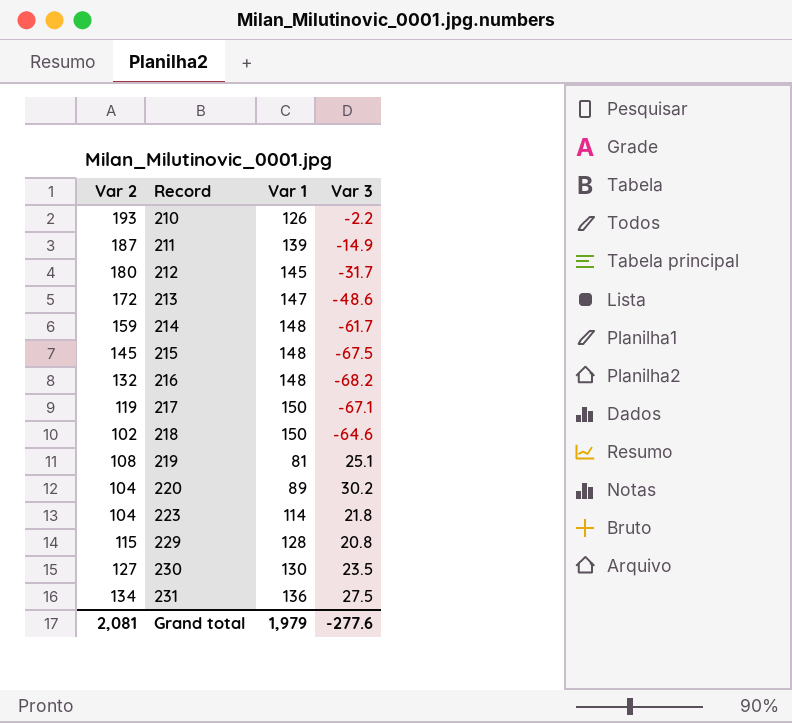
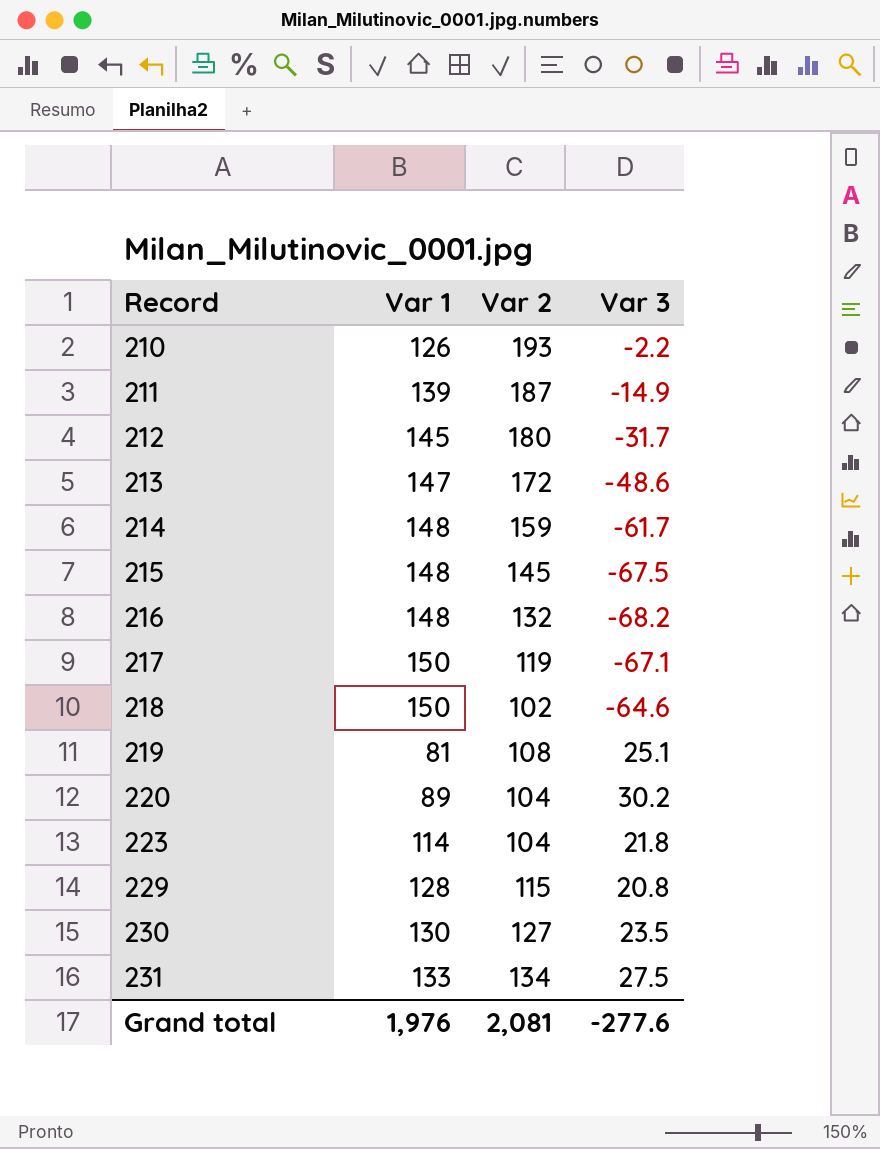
column Var 2 | position: 1 -> 3
231 | Var 1: 136 -> 133
Grand total | Var 1: 1,979 -> 1,976

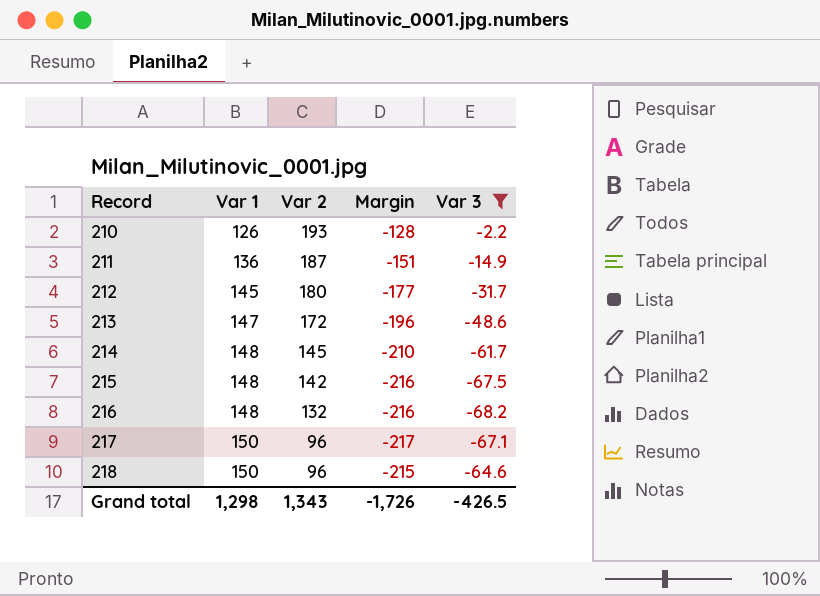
filter: none -> Var 3 <= -2.2
column Margin | formula: none -> [Var 3] - [Var 1]
211 | Var 1: 139 -> 136
214 | Var 2: 159 -> 145
215 | Var 2: 145 -> 142
217 | Var 2: 119 -> 96
218 | Var 2: 102 -> 96
Grand total | Var 1: 1,976 -> 1,298
Grand total | Var 2: 2,081 -> 1,343
Grand total | Var 3: -277.6 -> -426.5

